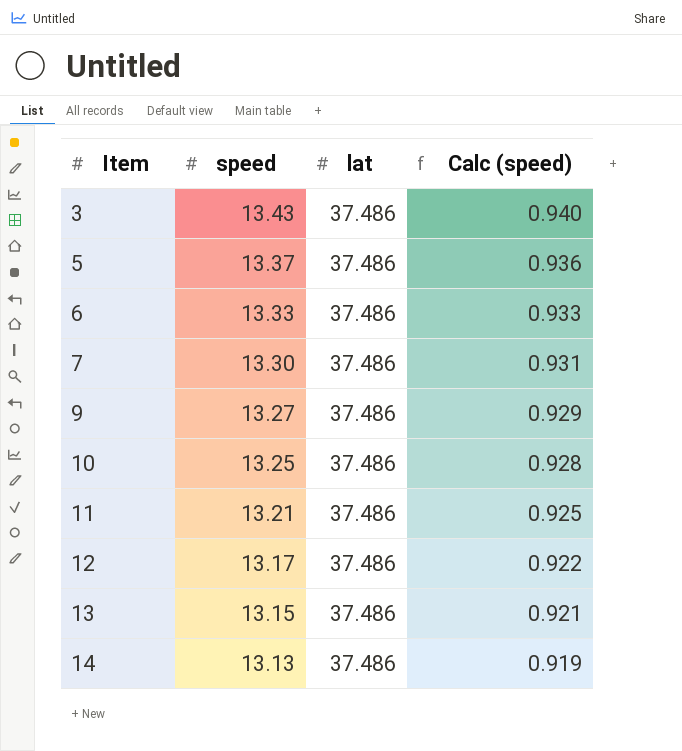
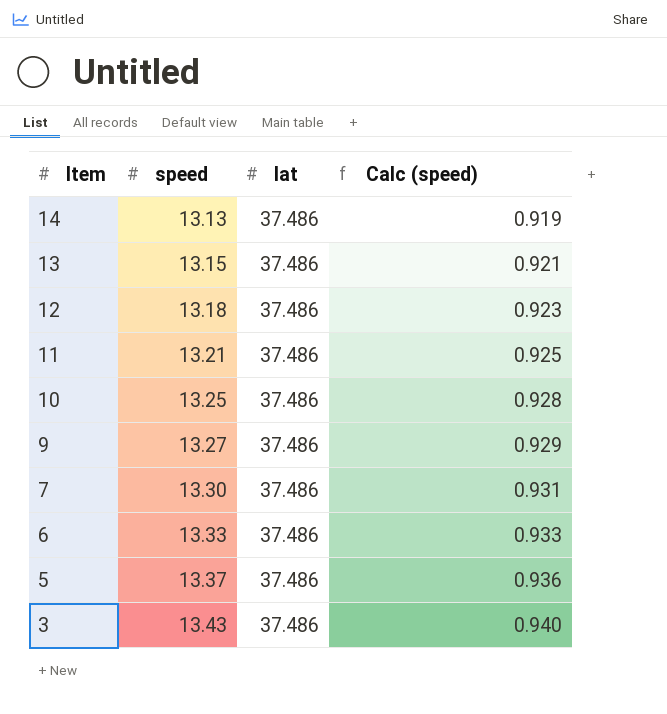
row order: Item ascending -> Item descending
12 | speed: 13.17 -> 13.18
12 | Calc (speed): 0.922 -> 0.923

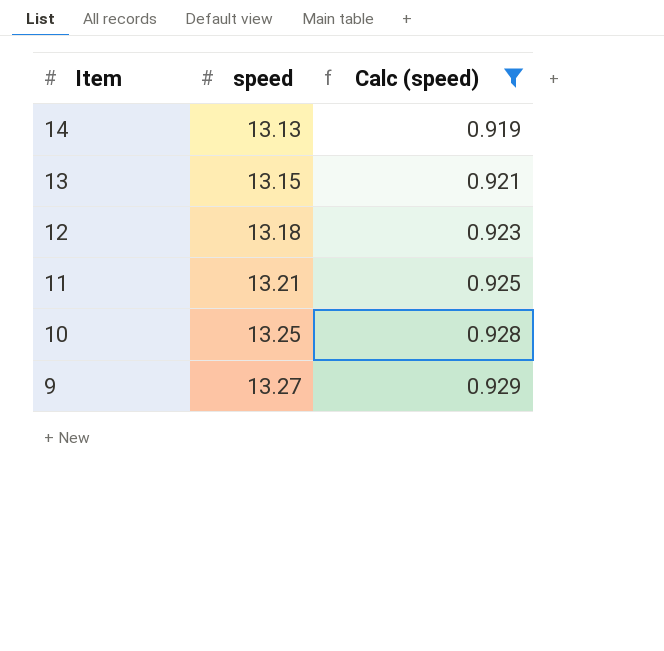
filter: none -> Calc (speed) <= 0.929
column lat | position: 3 -> none

